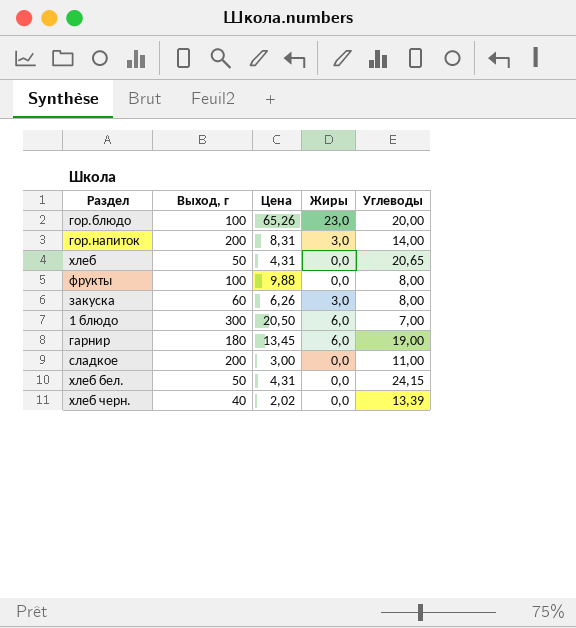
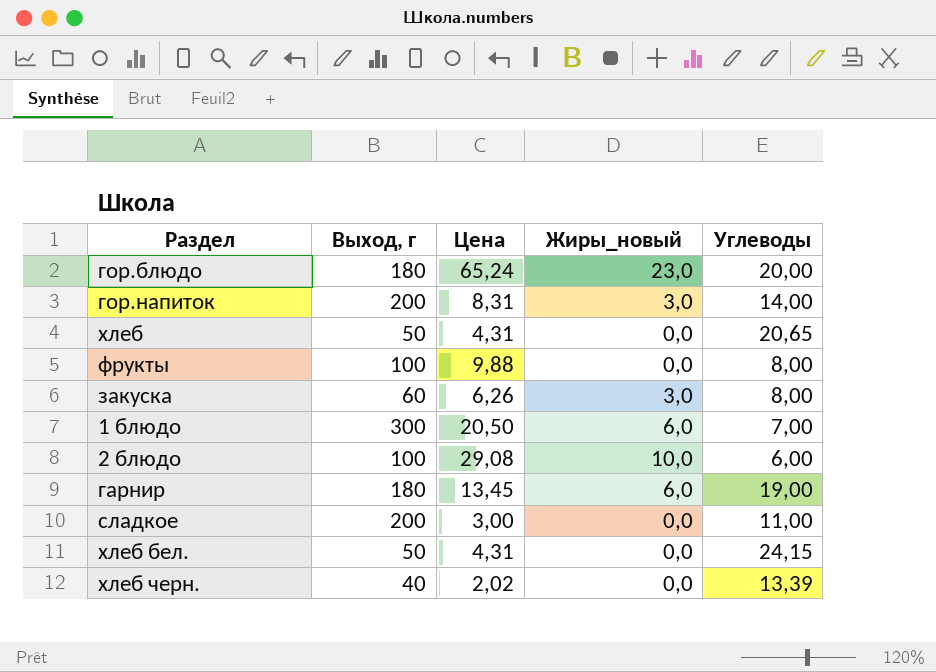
column name: Жиры -> Жиры_новый
гор.блюдо | Выход, г: 100 -> 180
гор.блюдо | Цена: 65,26 -> 65,24
row 2 блюдо: none -> 100 | 29,08 | 10,0 | 6,00

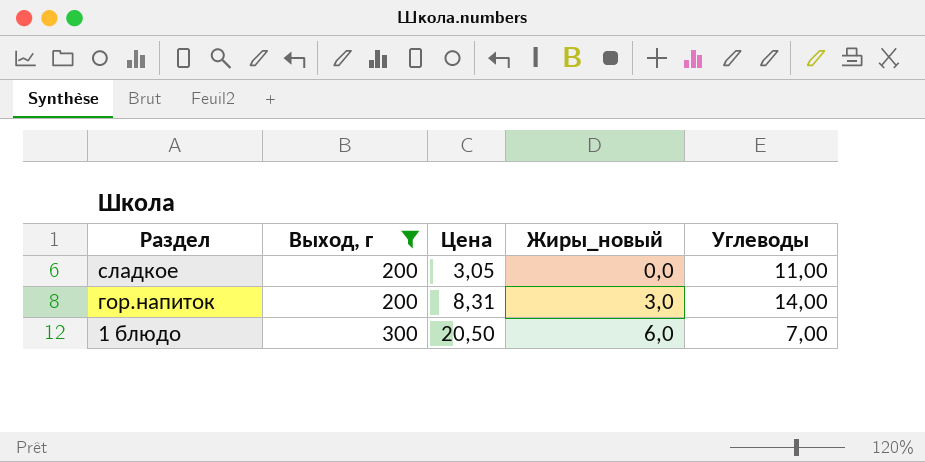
filter: none -> Выход, г >= 200
row order: none -> Раздел descending
сладкое | Цена: 3,00 -> 3,05

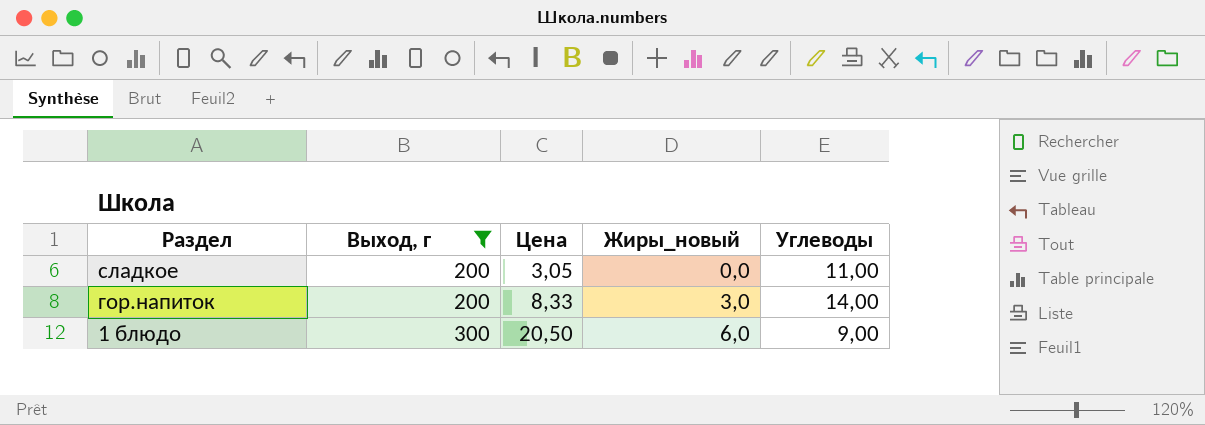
гор.напиток | Цена: 8,31 -> 8,33
1 блюдо | Углеводы: 7,00 -> 9,00

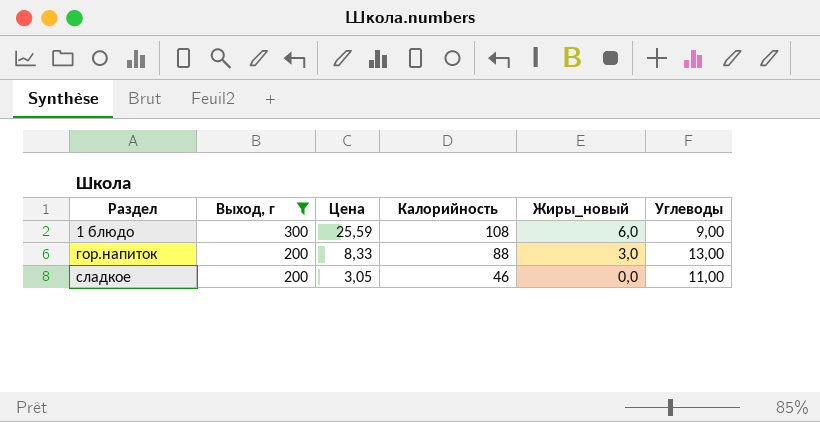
row order: Раздел descending -> Раздел ascending
column Калорийность | position: none -> 4
1 блюдо | Цена: 20,50 -> 25,59
гор.напиток | Углеводы: 14,00 -> 13,00

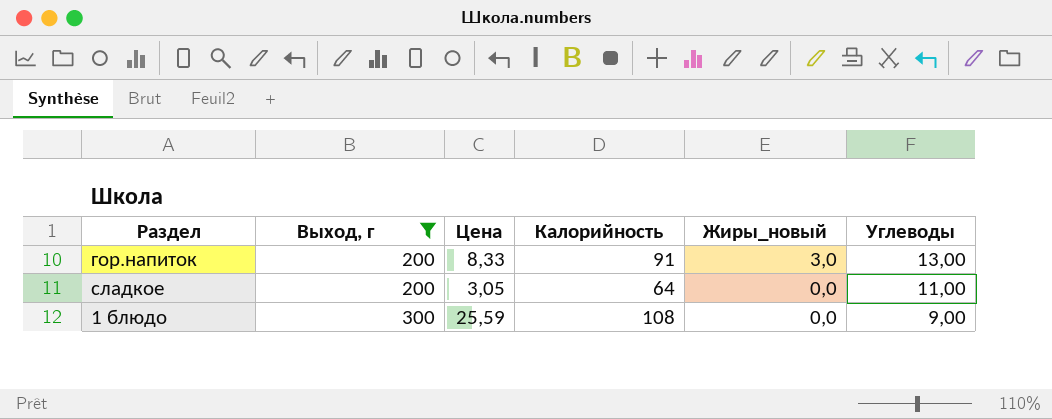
row order: Раздел ascending -> Выход, г ascending
гор.напиток | Калорийность: 88 -> 91
сладкое | Калорийность: 46 -> 64
1 блюдо | Жиры_новый: 6,0 -> 0,0

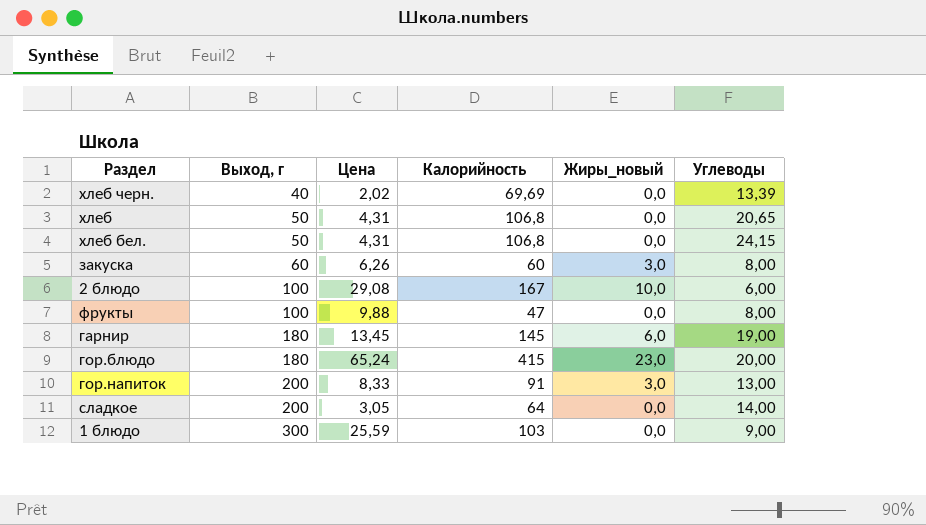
filter: Выход, г >= 200 -> none
сладкое | Углеводы: 11,00 -> 14,00
1 блюдо | Калорийность: 108 -> 103

